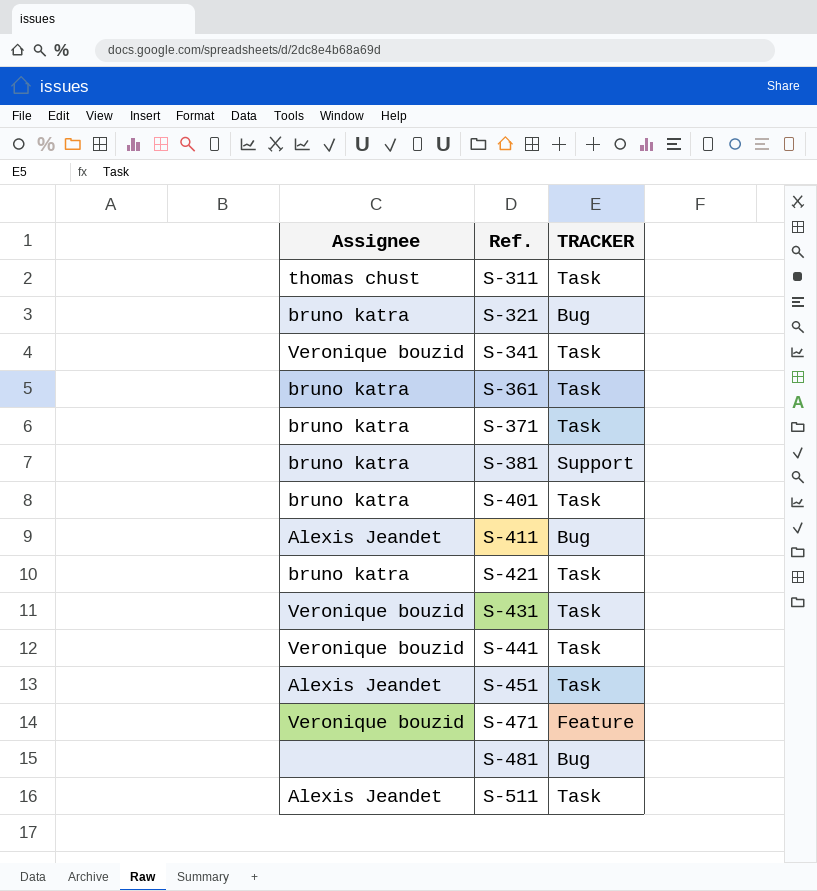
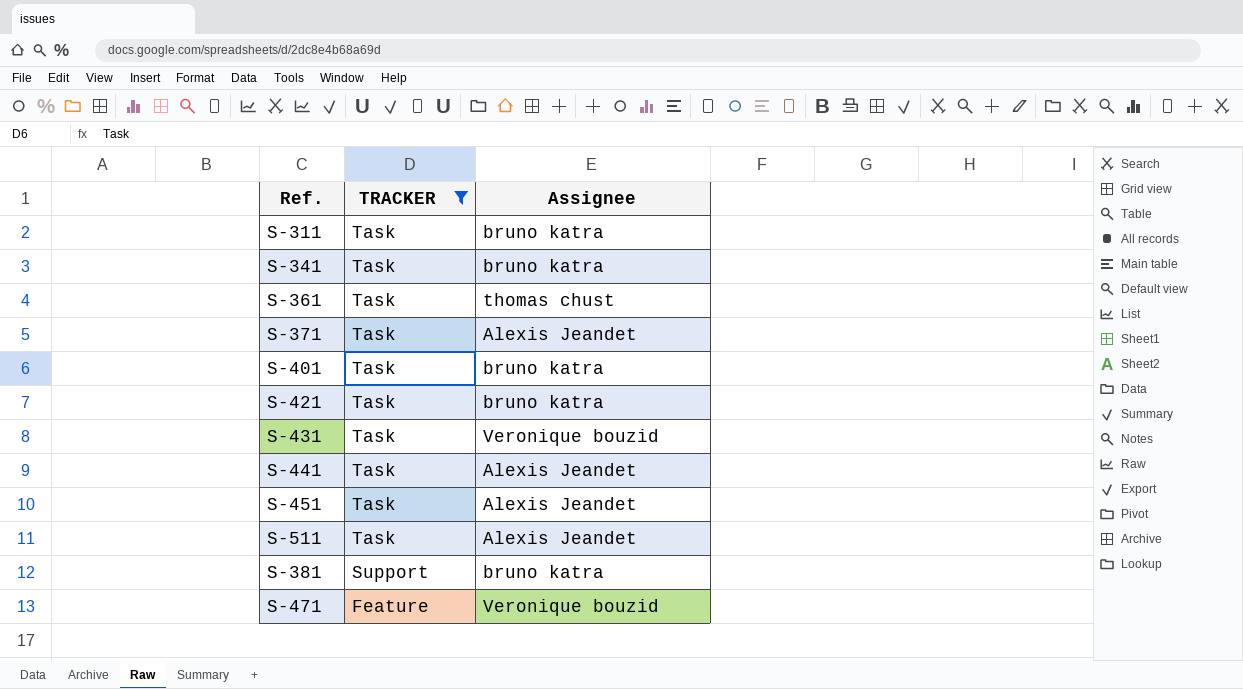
filter: none -> TRACKER != Bug
row order: Ref. ascending -> TRACKER descending
column Assignee | position: 1 -> 3
S-311 | Assignee: thomas chust -> bruno katra
S-341 | Assignee: Veronique bouzid -> bruno katra
S-361 | Assignee: bruno katra -> thomas chust
S-371 | Assignee: bruno katra -> Alexis Jeandet
S-441 | Assignee: Veronique bouzid -> Alexis Jeandet

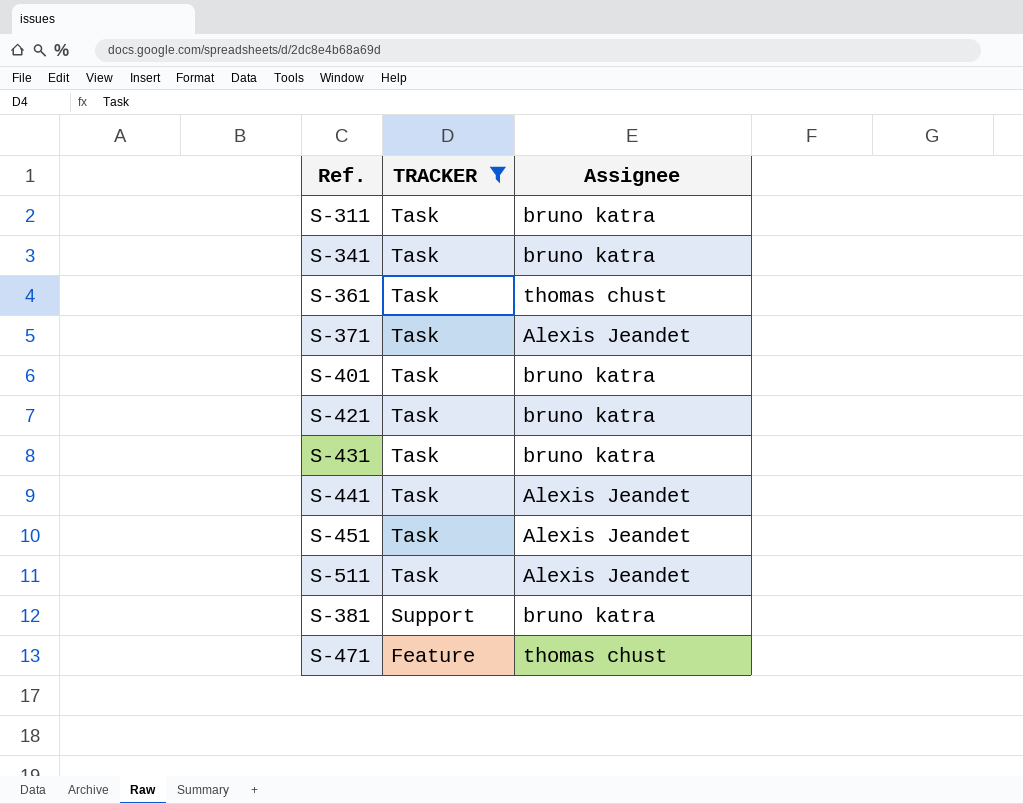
S-431 | Assignee: Veronique bouzid -> bruno katra
S-471 | Assignee: Veronique bouzid -> thomas chust

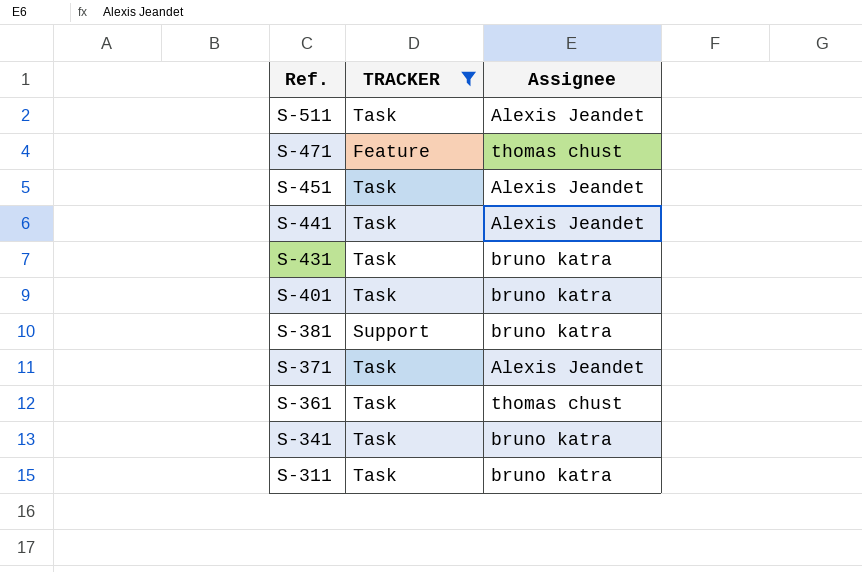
row order: TRACKER descending -> Ref. descending
row S-421: Task | bruno katra -> none

